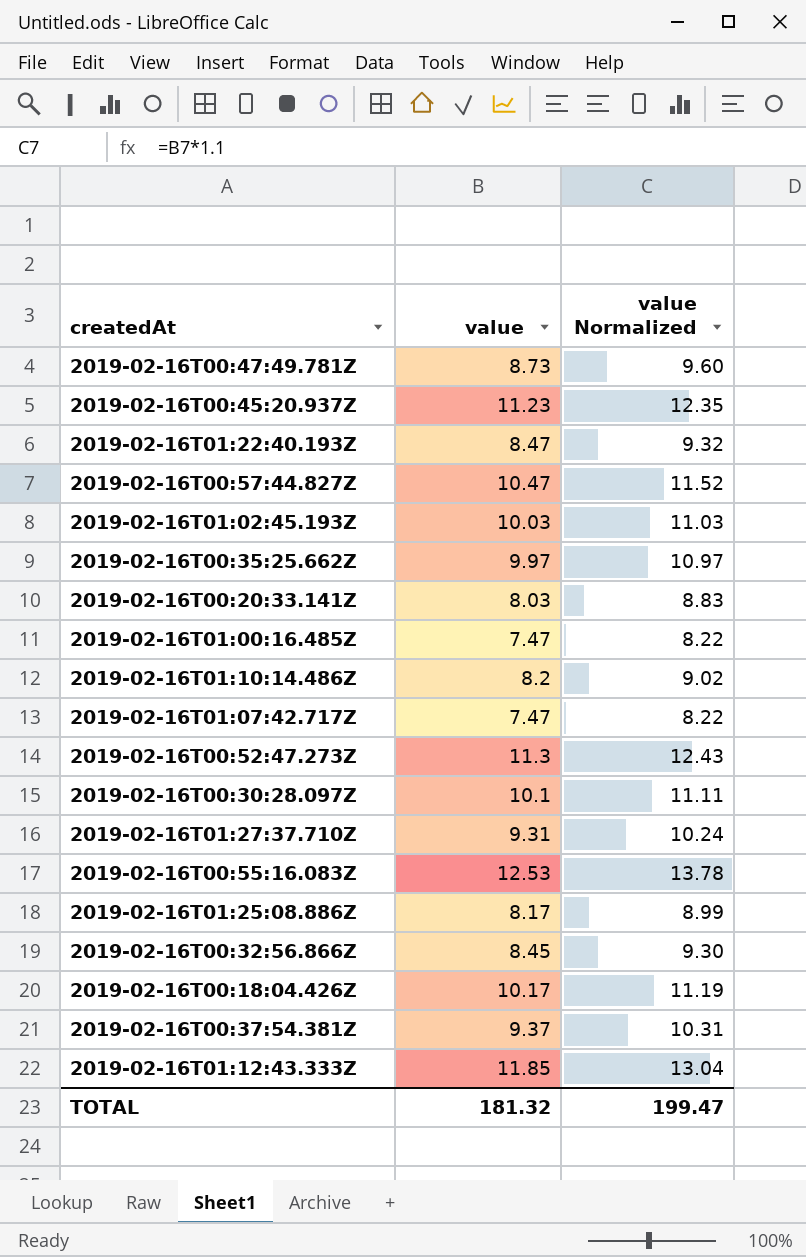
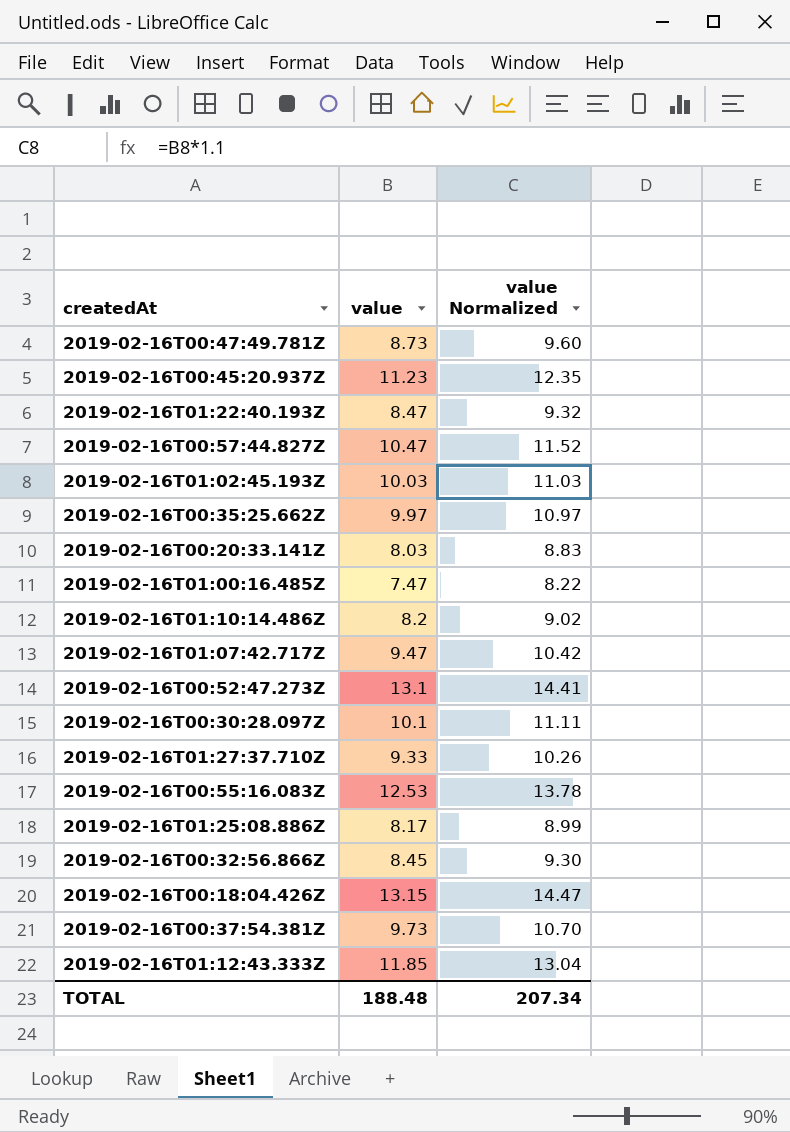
2019-02-16T01:07:42.717Z | value: 7.47 -> 9.47
2019-02-16T01:07:42.717Z | value Normalized: 8.22 -> 10.42
2019-02-16T00:52:47.273Z | value: 11.3 -> 13.1
2019-02-16T00:52:47.273Z | value Normalized: 12.43 -> 14.41
2019-02-16T01:27:37.710Z | value: 9.31 -> 9.33
2019-02-16T01:27:37.710Z | value Normalized: 10.24 -> 10.26
2019-02-16T00:18:04.426Z | value: 10.17 -> 13.15
2019-02-16T00:18:04.426Z | value Normalized: 11.19 -> 14.47
2019-02-16T00:37:54.381Z | value: 9.37 -> 9.73
2019-02-16T00:37:54.381Z | value Normalized: 10.31 -> 10.70
TOTAL | value: 181.32 -> 188.48
TOTAL | value Normalized: 199.47 -> 207.34

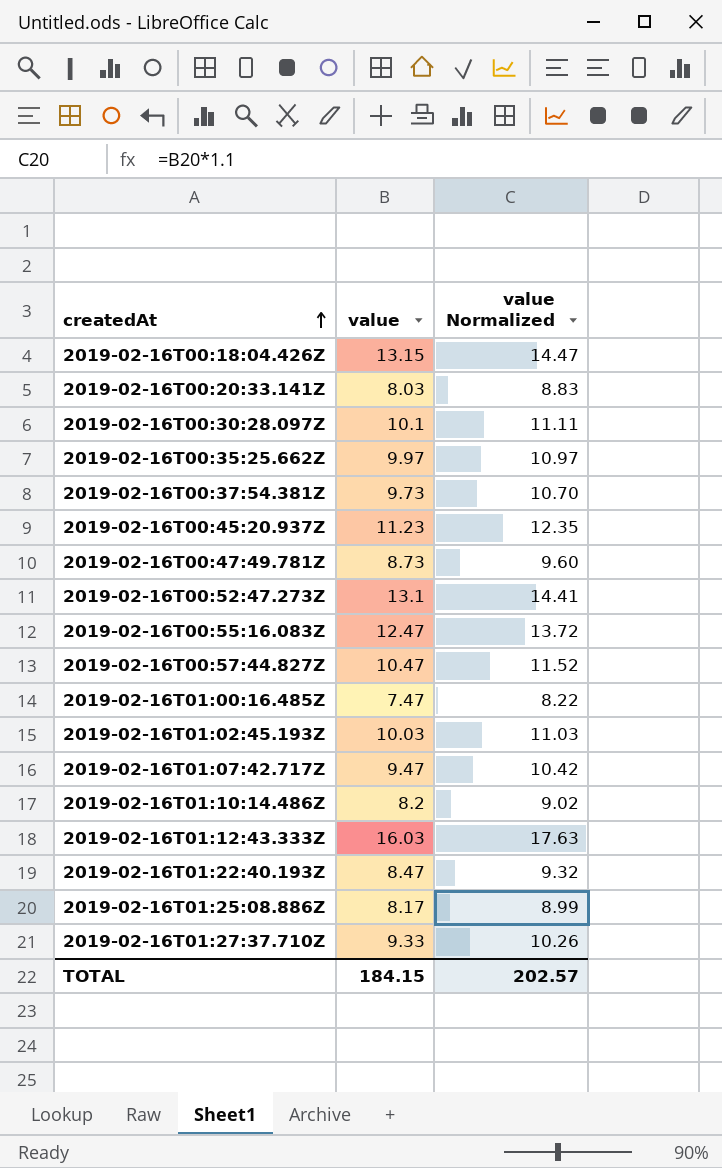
row order: none -> createdAt ascending
row 2019-02-16T00:32:56.866Z: 8.45 | 9.30 -> none
2019-02-16T00:55:16.083Z | value: 12.53 -> 12.47
2019-02-16T00:55:16.083Z | value Normalized: 13.78 -> 13.72
2019-02-16T01:12:43.333Z | value: 11.85 -> 16.03
2019-02-16T01:12:43.333Z | value Normalized: 13.04 -> 17.63
TOTAL | value: 188.48 -> 184.15
TOTAL | value Normalized: 207.34 -> 202.57

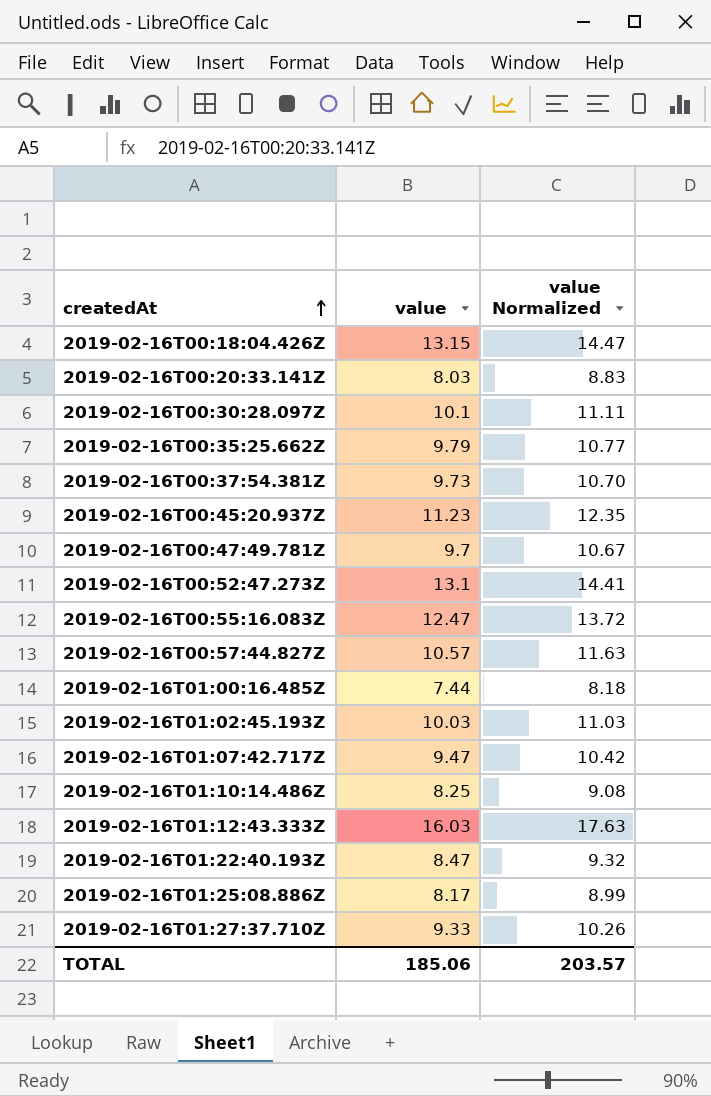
2019-02-16T00:35:25.662Z | value: 9.97 -> 9.79
2019-02-16T00:35:25.662Z | value Normalized: 10.97 -> 10.77
2019-02-16T00:47:49.781Z | value: 8.73 -> 9.7
2019-02-16T00:47:49.781Z | value Normalized: 9.60 -> 10.67
2019-02-16T00:57:44.827Z | value: 10.47 -> 10.57
2019-02-16T00:57:44.827Z | value Normalized: 11.52 -> 11.63
2019-02-16T01:00:16.485Z | value: 7.47 -> 7.44
2019-02-16T01:00:16.485Z | value Normalized: 8.22 -> 8.18
2019-02-16T01:10:14.486Z | value: 8.2 -> 8.25
2019-02-16T01:10:14.486Z | value Normalized: 9.02 -> 9.08
TOTAL | value: 184.15 -> 185.06
TOTAL | value Normalized: 202.57 -> 203.57

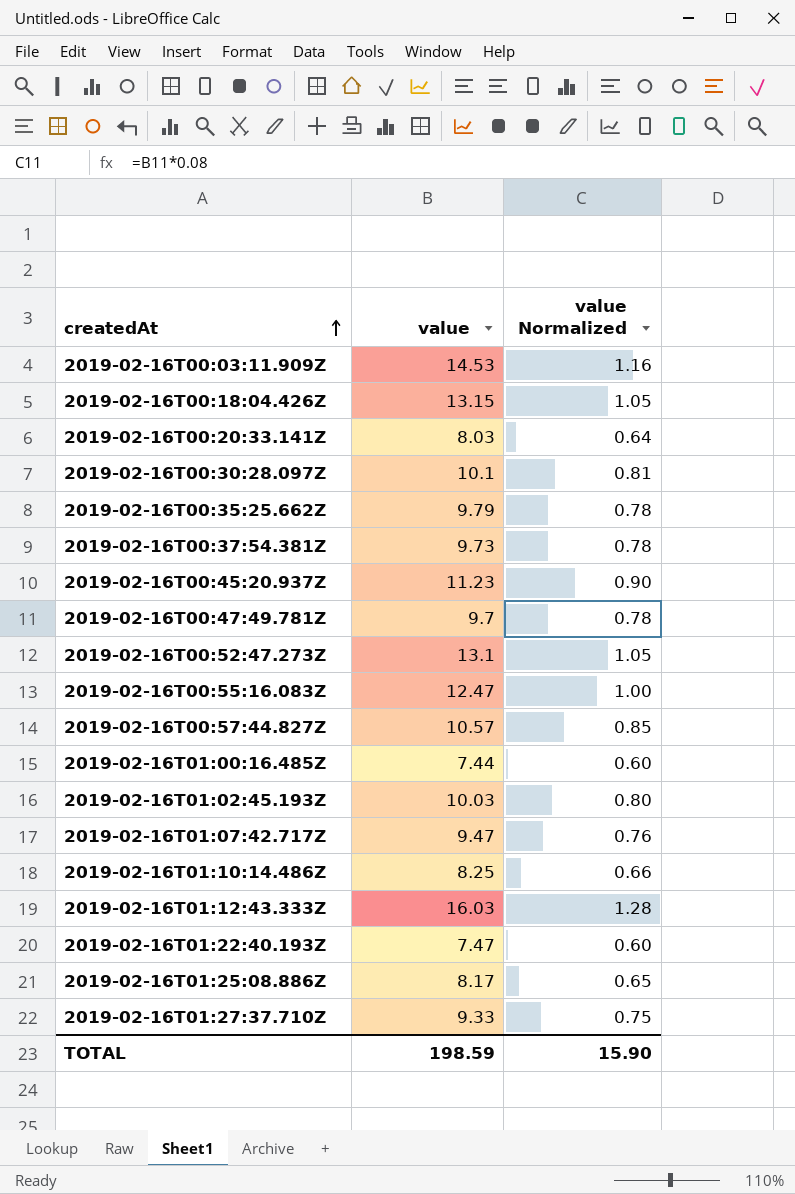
column value Normalized | formula: [value] * 1.1 -> [value] * 0.08
row 2019-02-16T00:03:11.909Z: none -> 14.53 | 1.16
2019-02-16T01:22:40.193Z | value: 8.47 -> 7.47
TOTAL | value: 185.06 -> 198.59
TOTAL | value Normalized: 203.57 -> 15.90

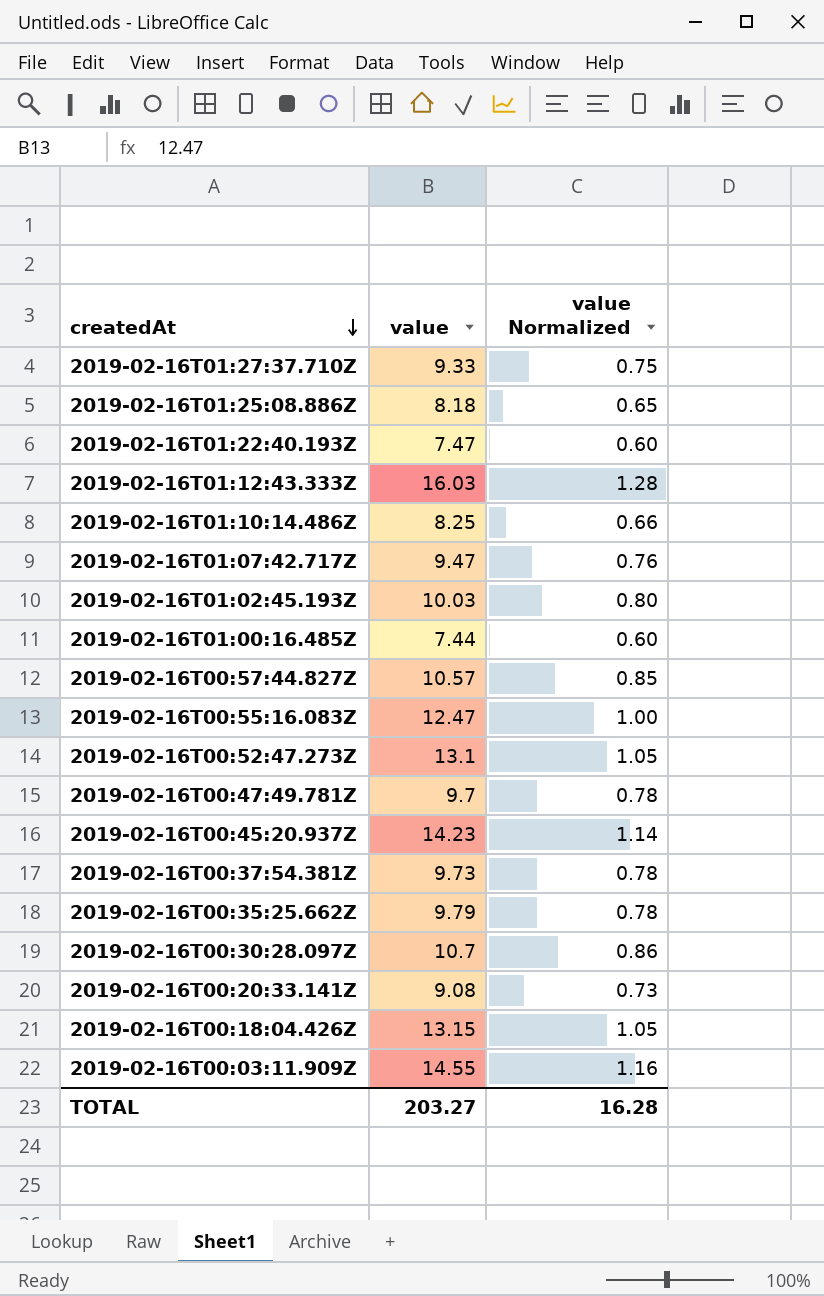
row order: createdAt ascending -> createdAt descending
2019-02-16T01:25:08.886Z | value: 8.17 -> 8.18
2019-02-16T00:45:20.937Z | value: 11.23 -> 14.23
2019-02-16T00:45:20.937Z | value Normalized: 0.90 -> 1.14
2019-02-16T00:30:28.097Z | value: 10.1 -> 10.7
2019-02-16T00:30:28.097Z | value Normalized: 0.81 -> 0.86
2019-02-16T00:20:33.141Z | value: 8.03 -> 9.08
2019-02-16T00:20:33.141Z | value Normalized: 0.64 -> 0.73
2019-02-16T00:03:11.909Z | value: 14.53 -> 14.55
TOTAL | value: 198.59 -> 203.27
TOTAL | value Normalized: 15.90 -> 16.28

